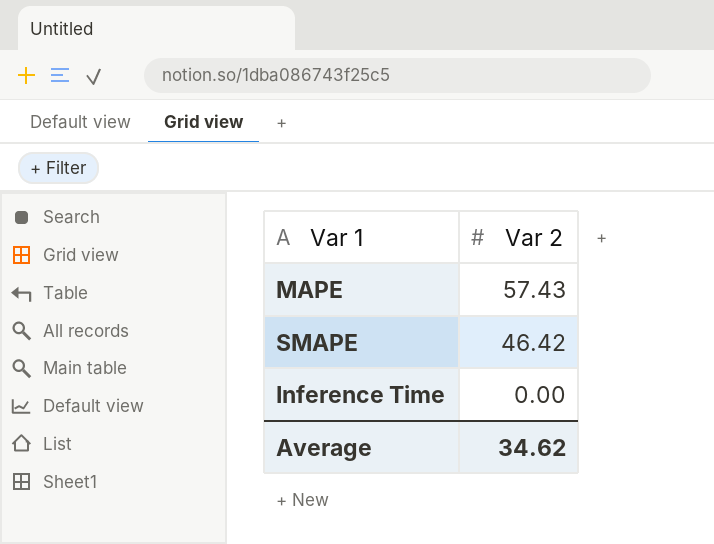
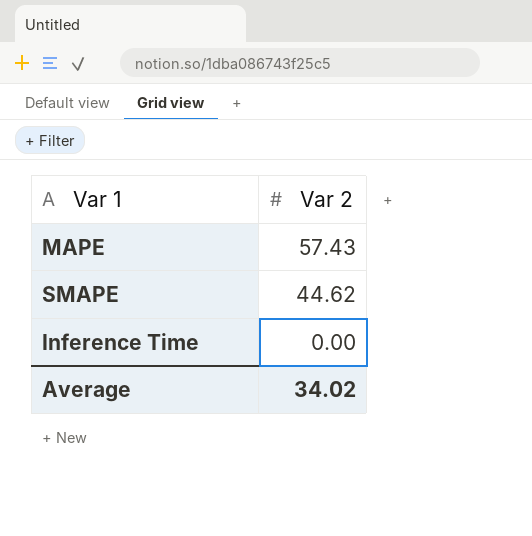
SMAPE | Var 2: 46.42 -> 44.62
Average | Var 2: 34.62 -> 34.02

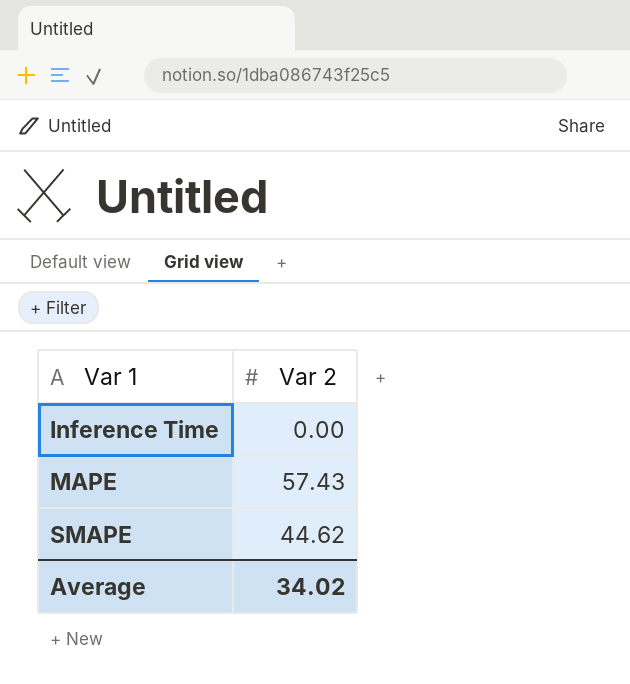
row order: Var 2 descending -> Var 1 ascending

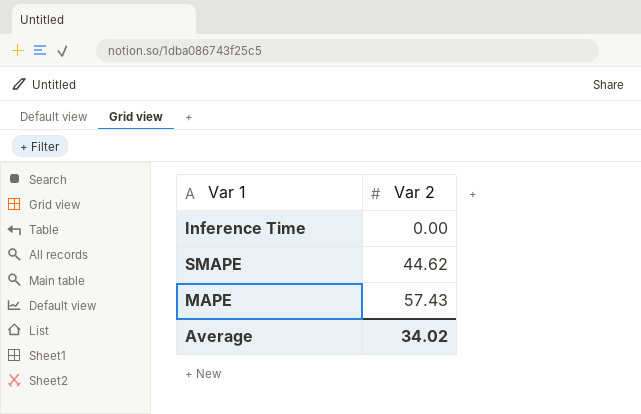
row order: Var 1 ascending -> Var 2 ascending

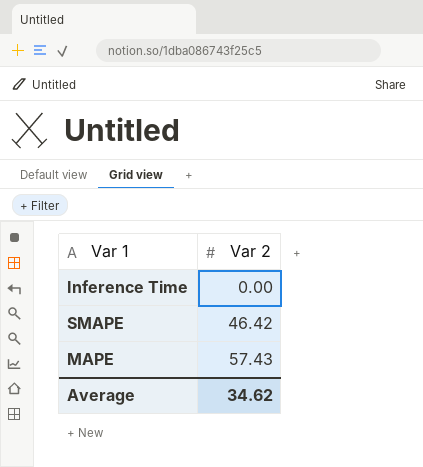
SMAPE | Var 2: 44.62 -> 46.42
Average | Var 2: 34.02 -> 34.62

